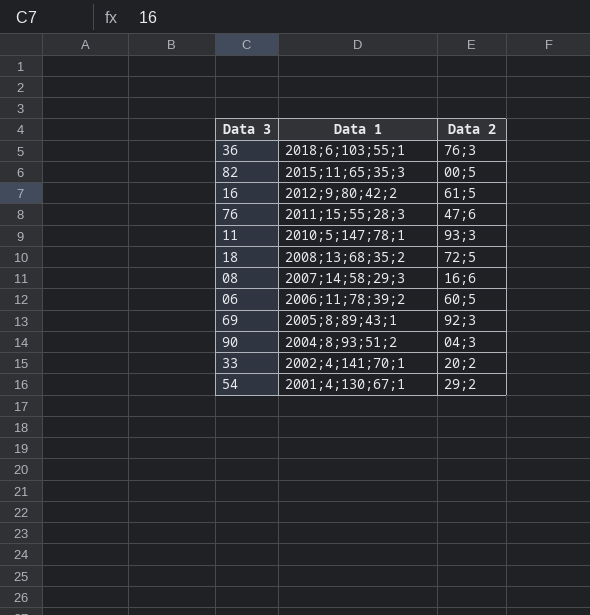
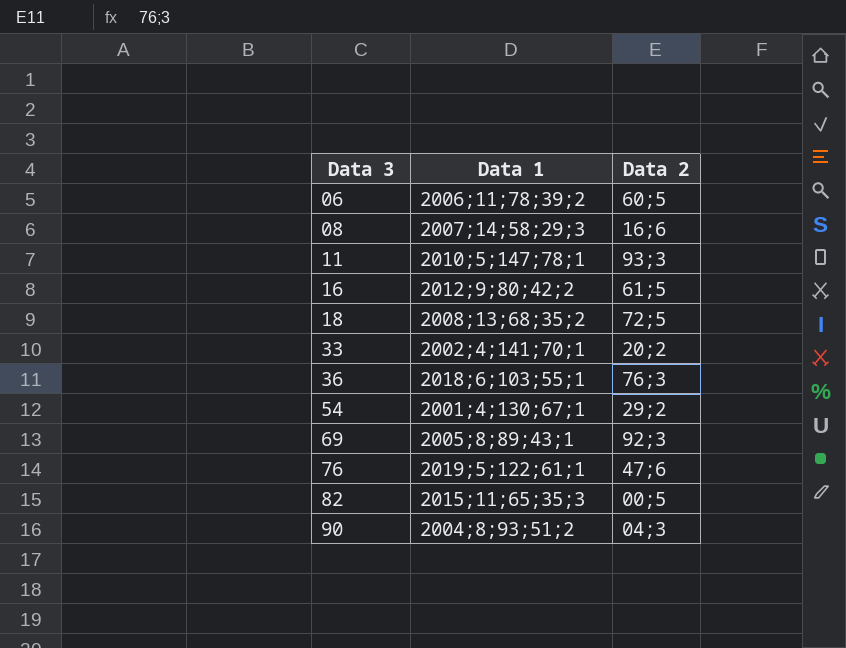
row order: Data 1 descending -> Data 3 ascending
76 | Data 1: 2011;15;55;28;3 -> 2019;5;122;61;1

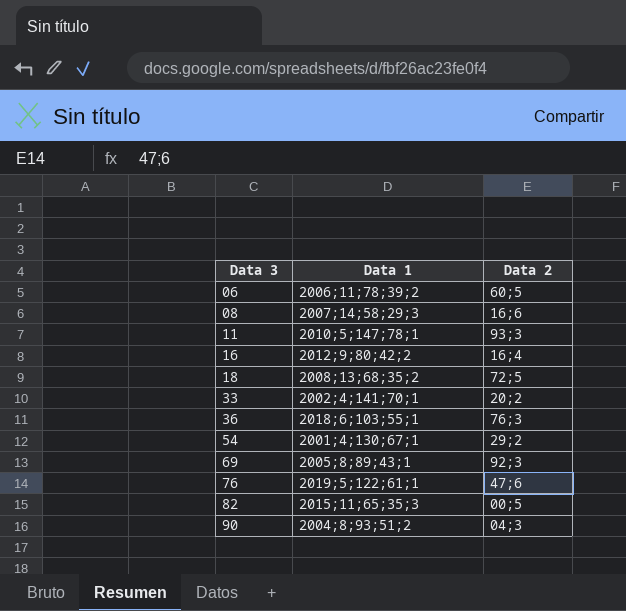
16 | Data 2: 61;5 -> 16;4

